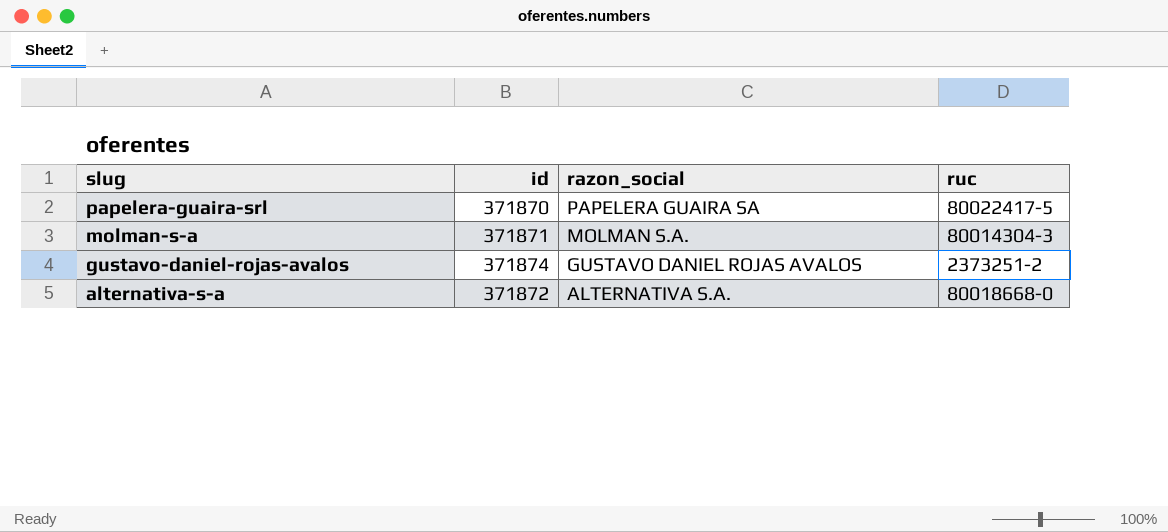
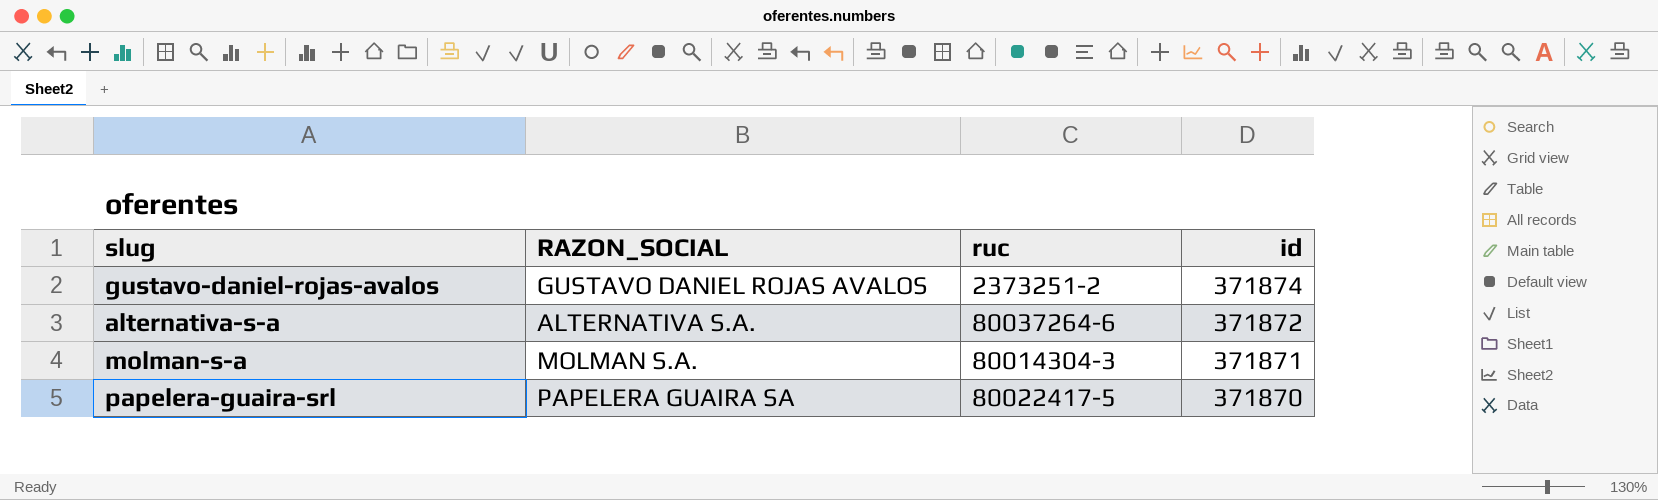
row order: slug descending -> id descending
column name: razon_social -> RAZON_SOCIAL
column id | position: 2 -> 4
alternativa-s-a | ruc: 80018668-0 -> 80037264-6

